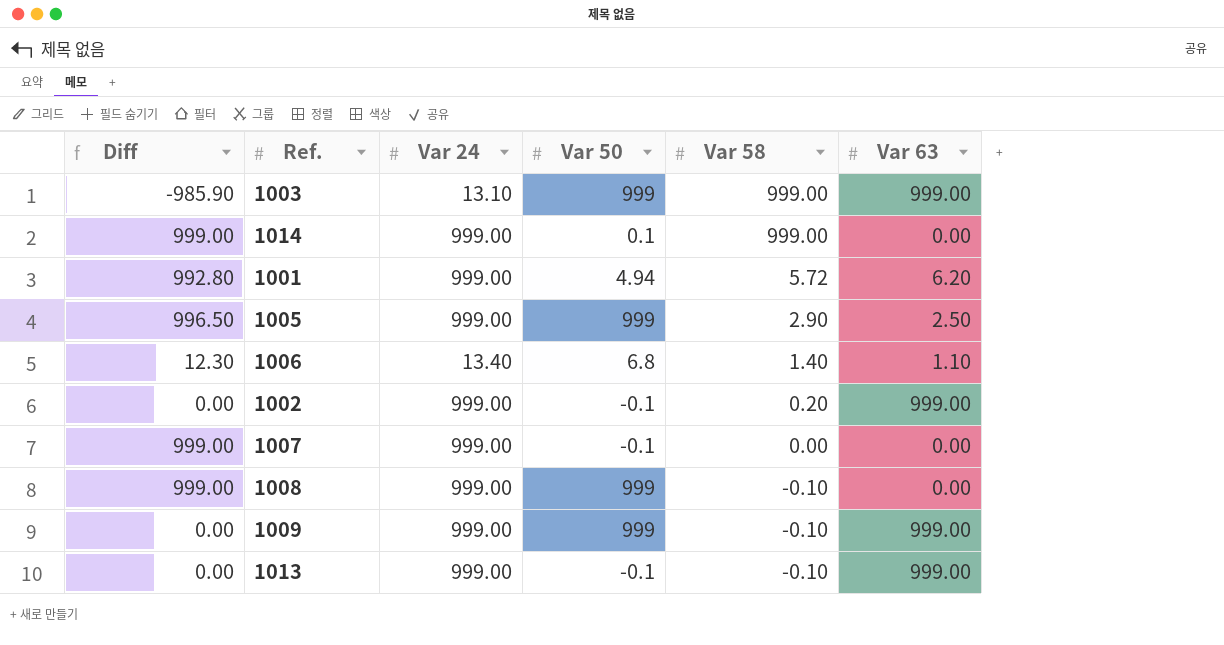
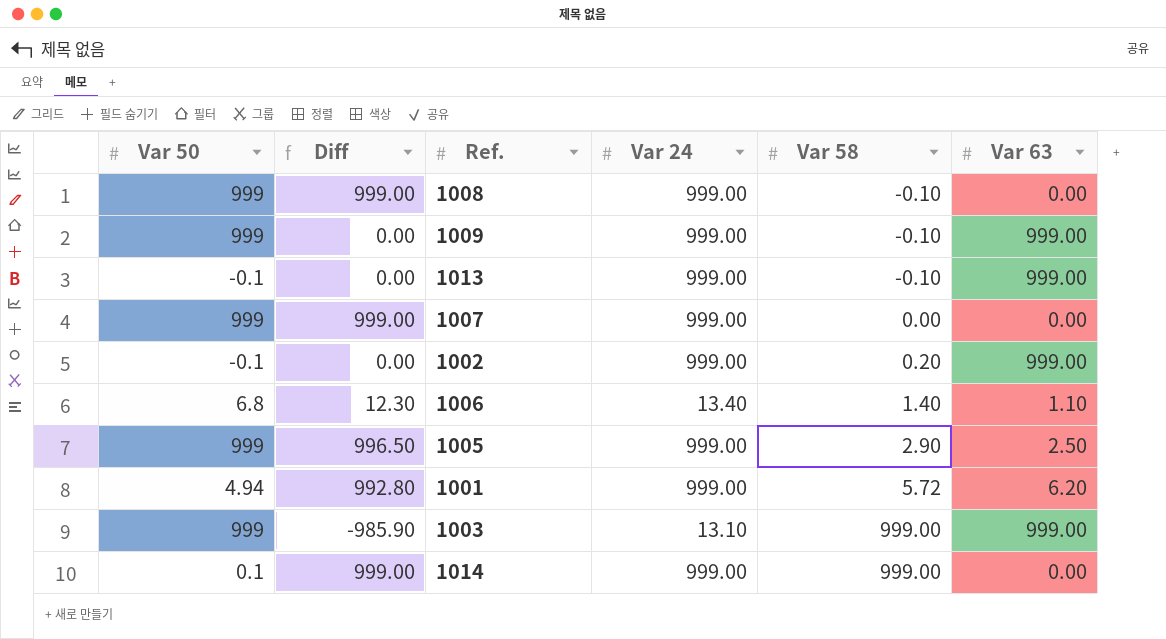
row order: Var 58 descending -> Var 58 ascending
column Var 50 | position: 4 -> 1
1007 | Var 50: -0.1 -> 999

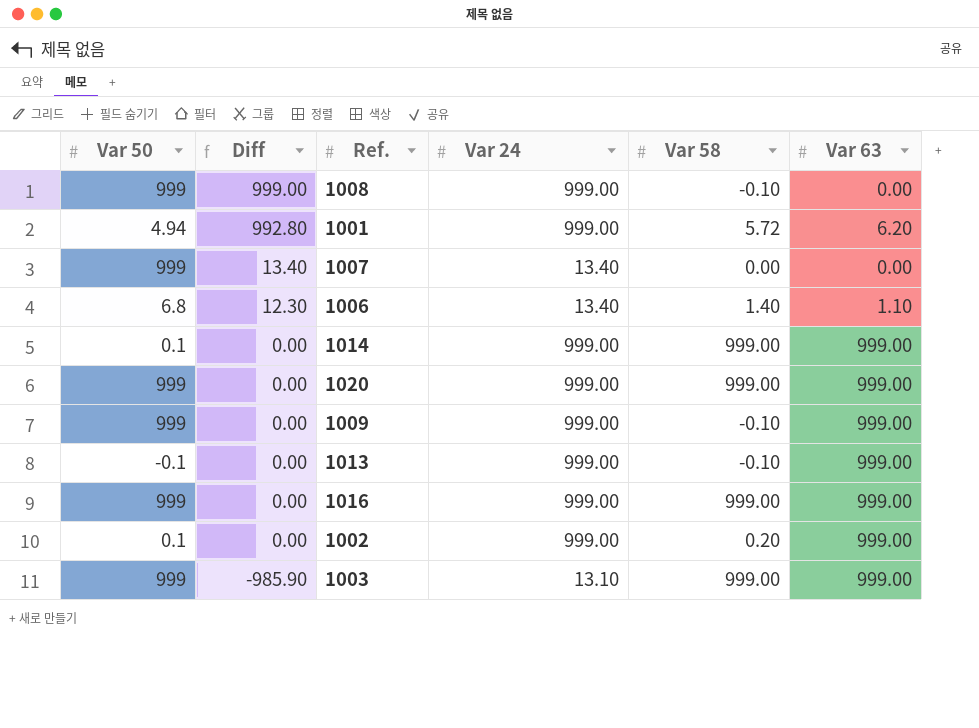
row order: Var 58 ascending -> Diff descending
row 1005: 999 | 996.50 | 999.00 | 2.90 | 2.50 -> none
1007 | Diff: 999.00 -> 13.40
1007 | Var 24: 999.00 -> 13.40
1014 | Diff: 999.00 -> 0.00
1014 | Var 63: 0.00 -> 999.00
row 1020: none -> 999 | 0.00 | 999.00 | 999.00 | 999.00
row 1016: none -> 999 | 0.00 | 999.00 | 999.00 | 999.00
1002 | Var 50: -0.1 -> 0.1

